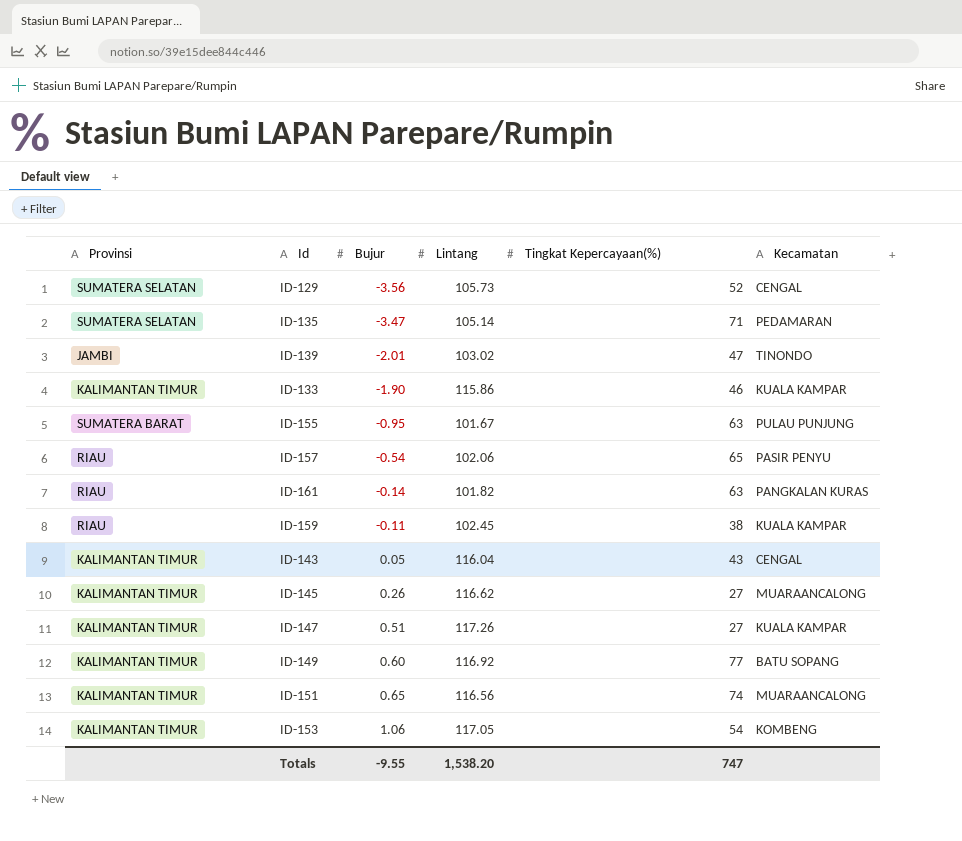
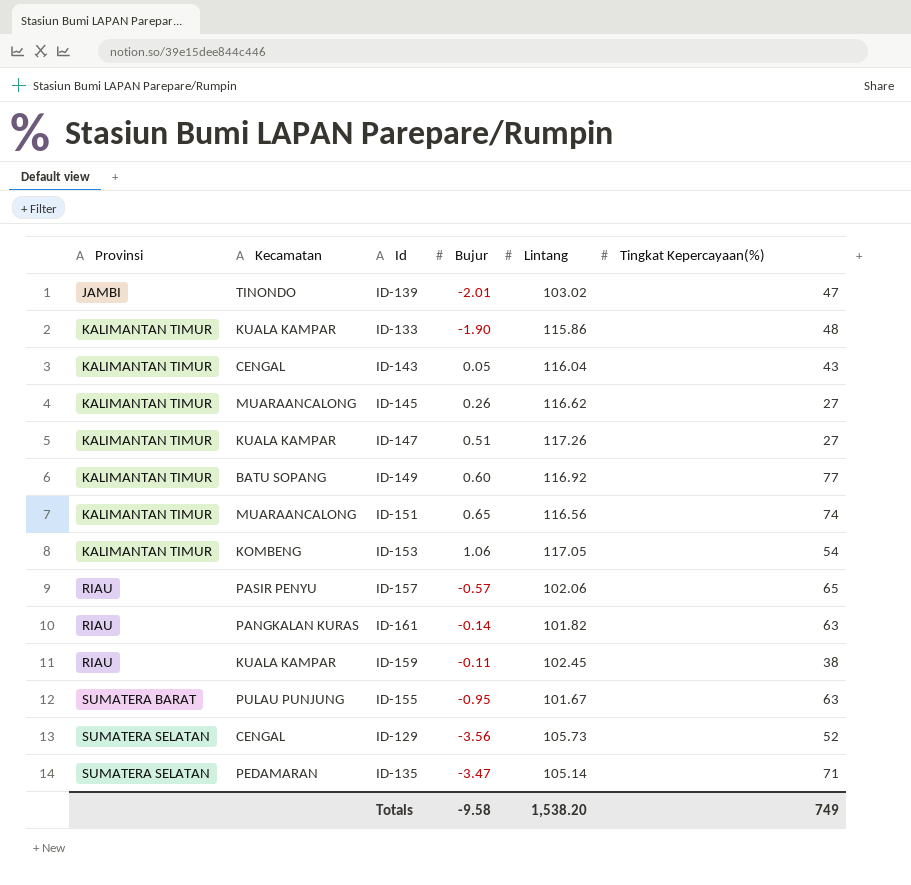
row order: Bujur ascending -> Provinsi ascending
column Kecamatan | position: 6 -> 2
ID-133 | Tingkat Kepercayaan(%): 46 -> 48
ID-157 | Bujur: -0.54 -> -0.57
Totals | Bujur: -9.55 -> -9.58
Totals | Tingkat Kepercayaan(%): 747 -> 749

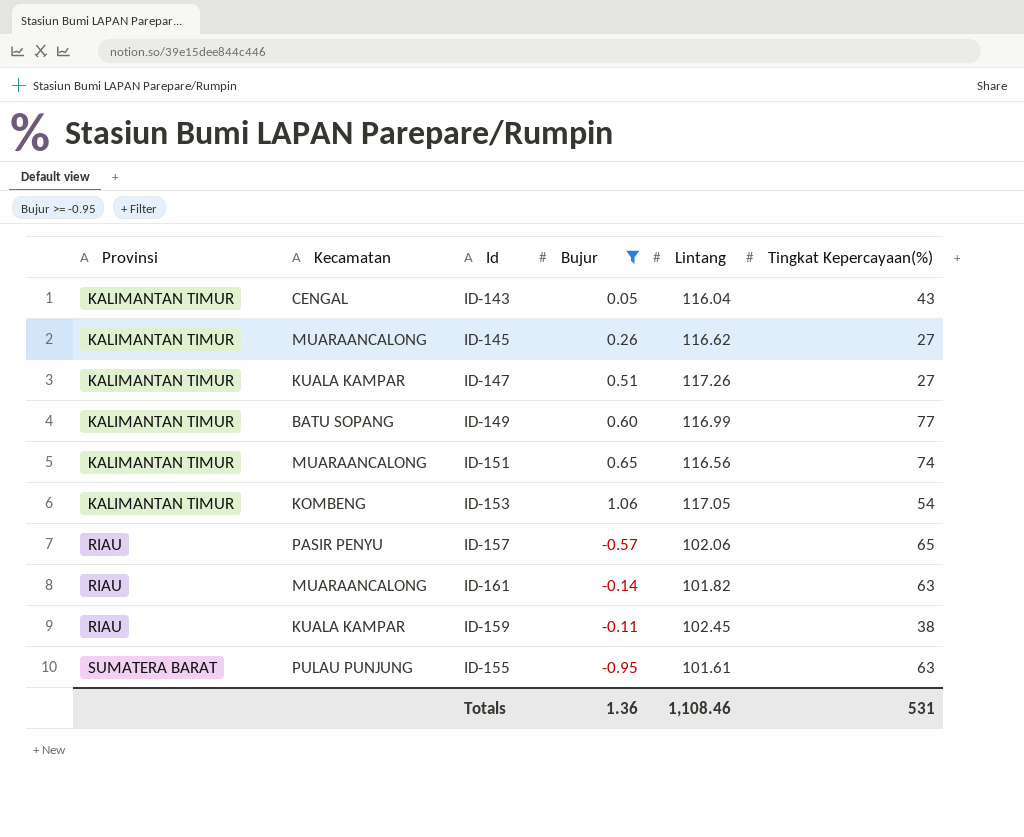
filter: none -> Bujur >= -0.95
ID-149 | Lintang: 116.92 -> 116.99
ID-161 | Kecamatan: PANGKALAN KURAS -> MUARAANCALONG
ID-155 | Lintang: 101.67 -> 101.61
Totals | Bujur: -9.58 -> 1.36
Totals | Lintang: 1,538.20 -> 1,108.46
Totals | Tingkat Kepercayaan(%): 749 -> 531

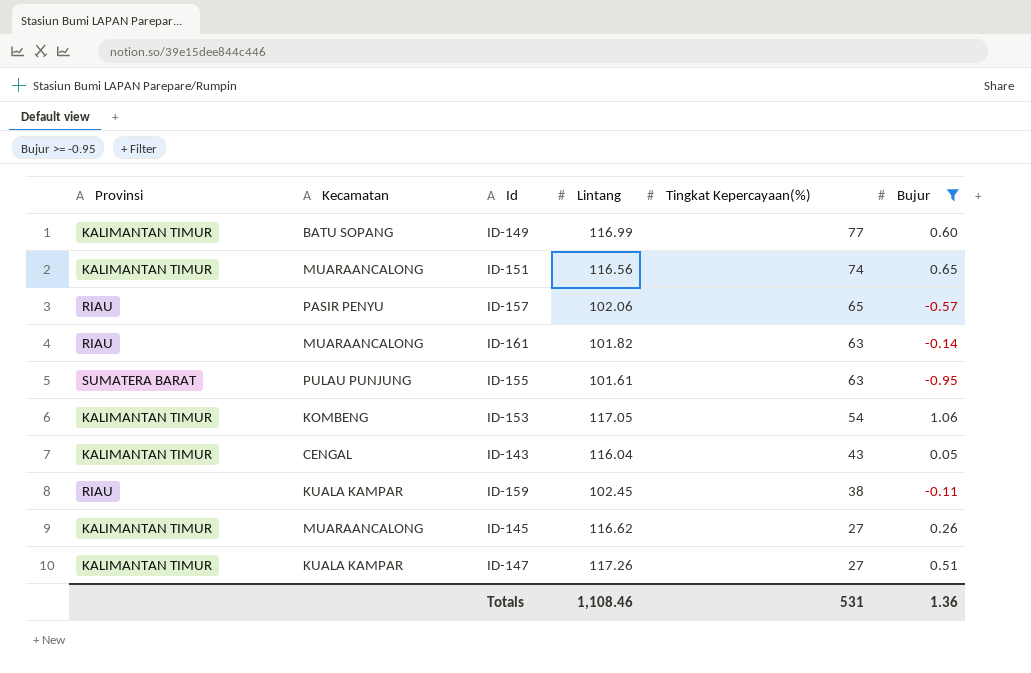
row order: Provinsi ascending -> Tingkat Kepercayaan(%) descending
column Bujur | position: 4 -> 6

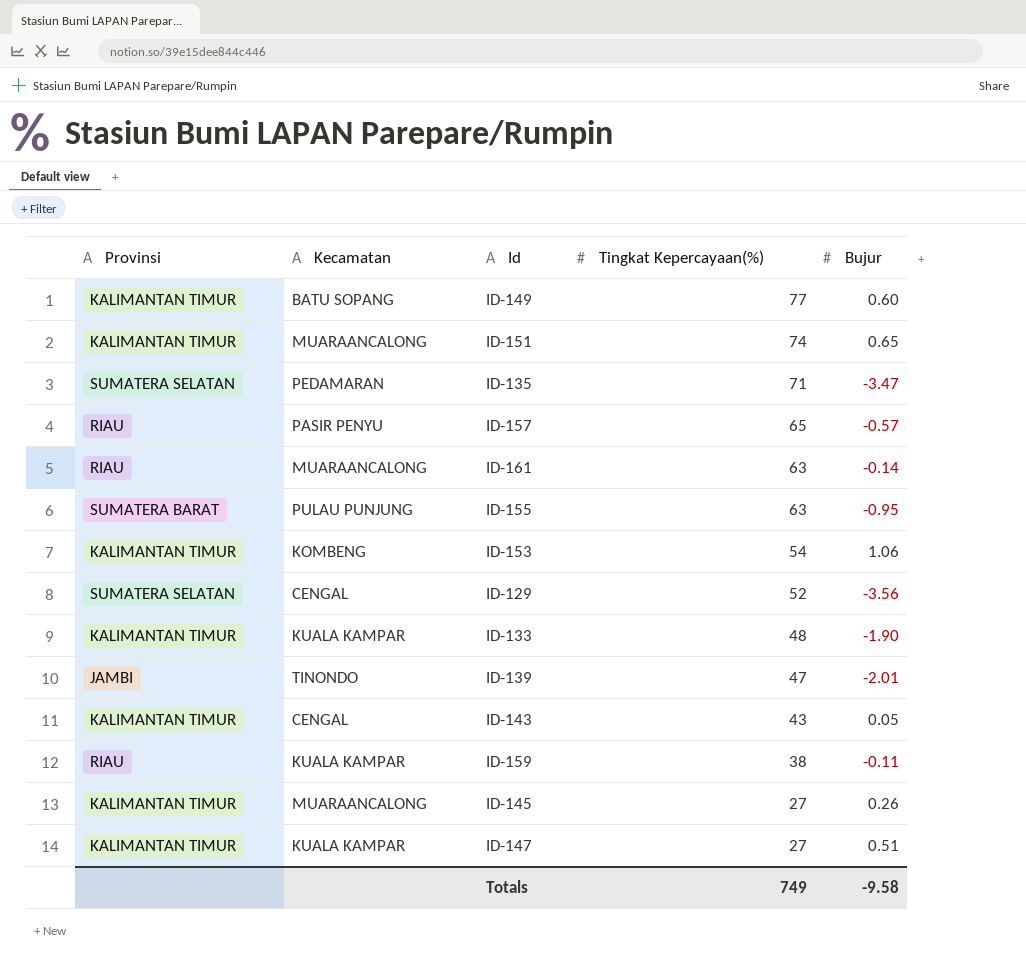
filter: Bujur >= -0.95 -> none
column Lintang | position: 4 -> none
Totals | Tingkat Kepercayaan(%): 531 -> 749
Totals | Bujur: 1.36 -> -9.58

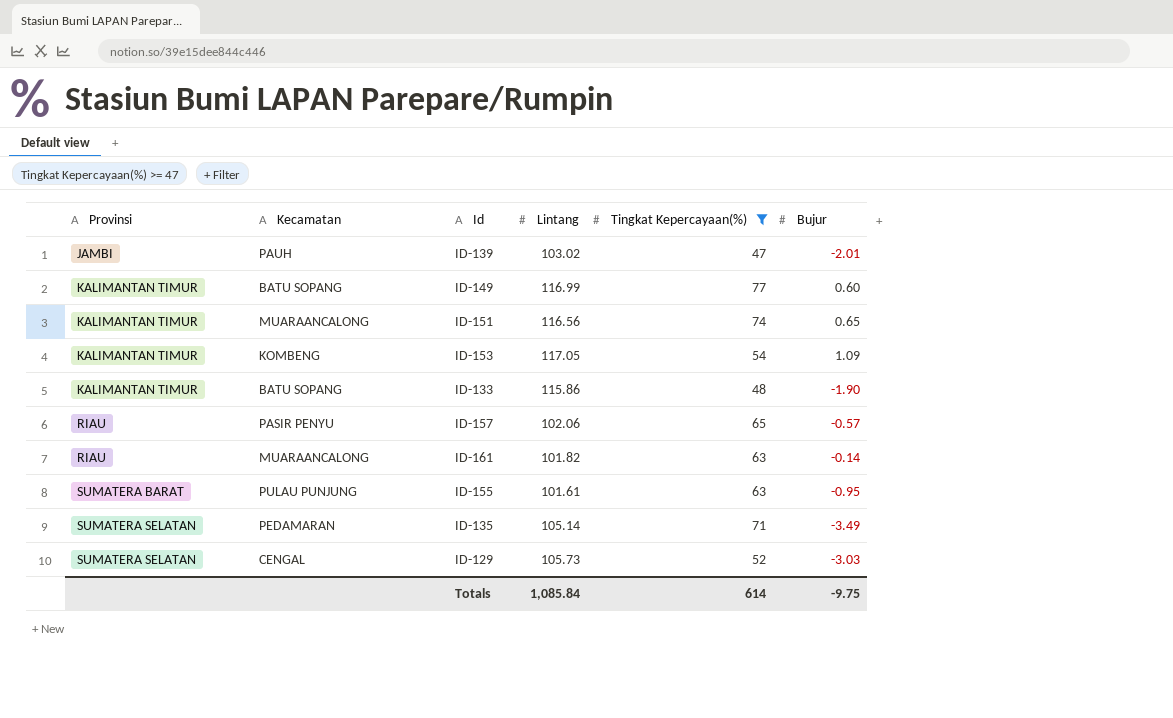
filter: none -> Tingkat Kepercayaan(%) >= 47
row order: Tingkat Kepercayaan(%) descending -> Provinsi ascending
column Lintang | position: none -> 4
ID-139 | Kecamatan: TINONDO -> PAUH
ID-153 | Bujur: 1.06 -> 1.09
ID-133 | Kecamatan: KUALA KAMPAR -> BATU SOPANG
ID-135 | Bujur: -3.47 -> -3.49
ID-129 | Bujur: -3.56 -> -3.03
Totals | Tingkat Kepercayaan(%): 749 -> 614
Totals | Bujur: -9.58 -> -9.75

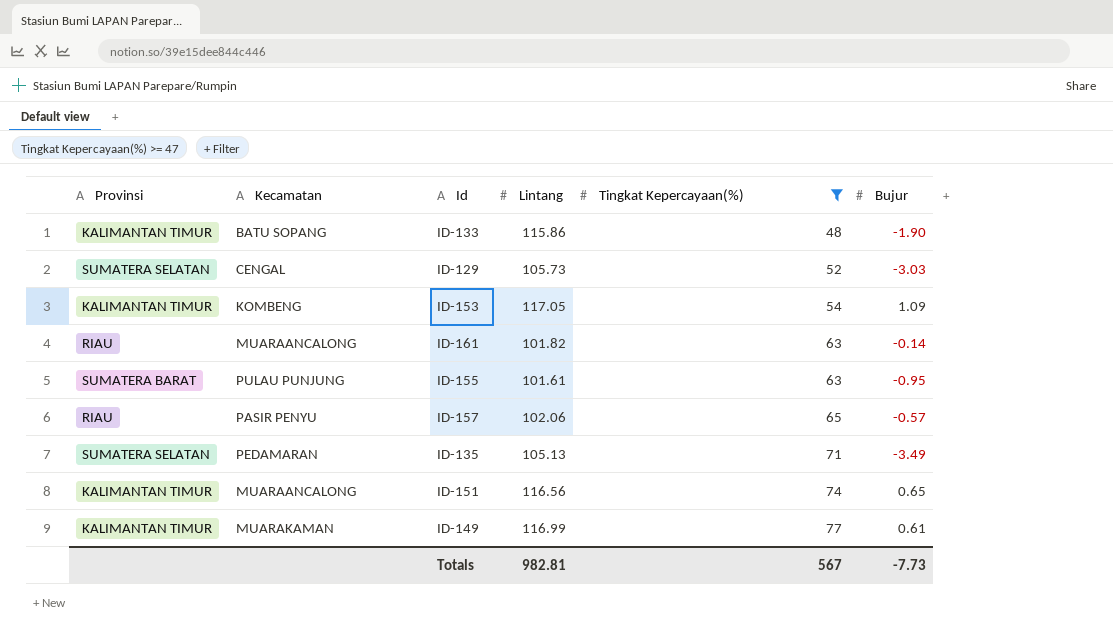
row order: Provinsi ascending -> Tingkat Kepercayaan(%) ascending
row ID-139: JAMBI | PAUH | 103.02 | 47 | -2.01 -> none
ID-135 | Lintang: 105.14 -> 105.13
ID-149 | Kecamatan: BATU SOPANG -> MUARAKAMAN
ID-149 | Bujur: 0.60 -> 0.61
Totals | Lintang: 1,085.84 -> 982.81
Totals | Tingkat Kepercayaan(%): 614 -> 567
Totals | Bujur: -9.75 -> -7.73

